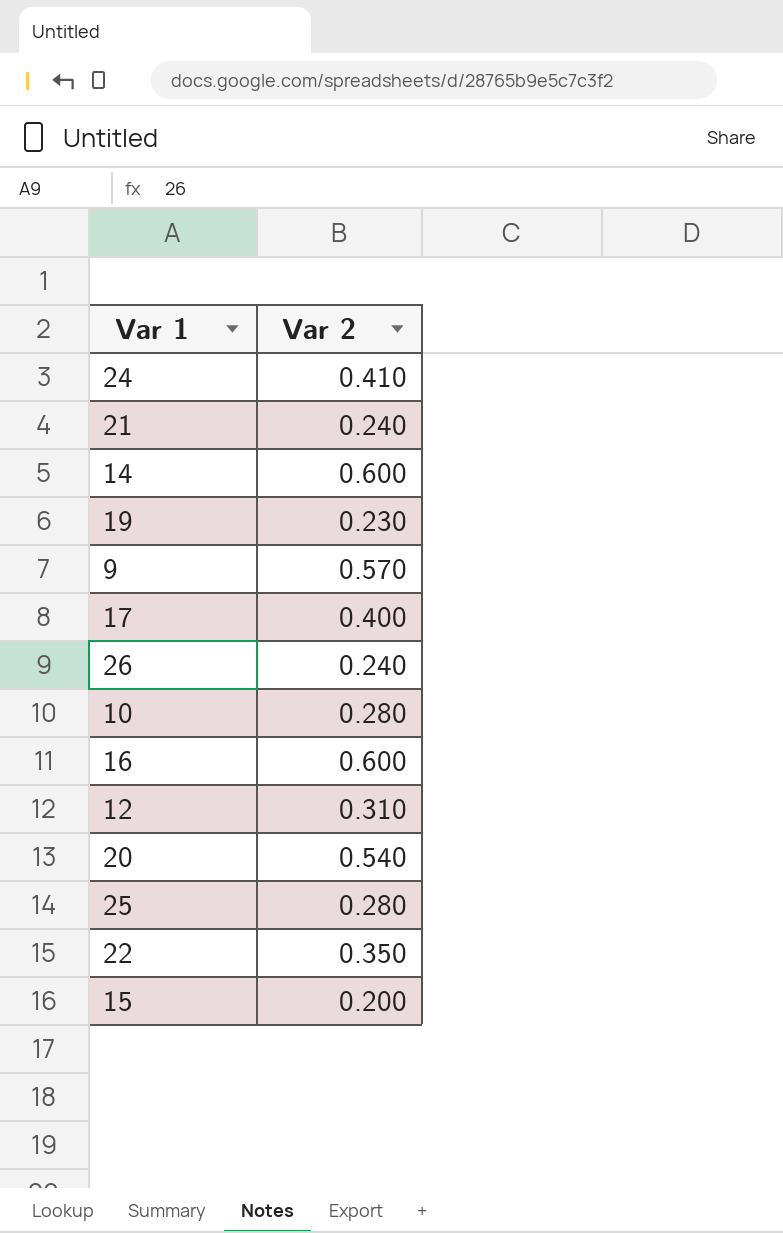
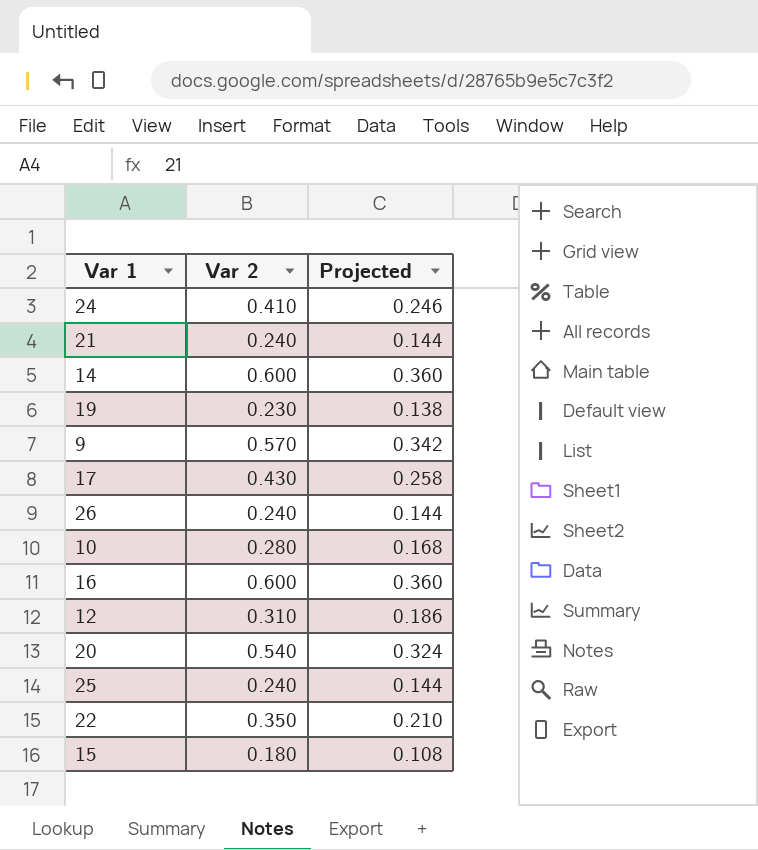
column Projected | formula: none -> [Var 2] * 0.6
17 | Var 2: 0.400 -> 0.430
25 | Var 2: 0.280 -> 0.240
15 | Var 2: 0.200 -> 0.180

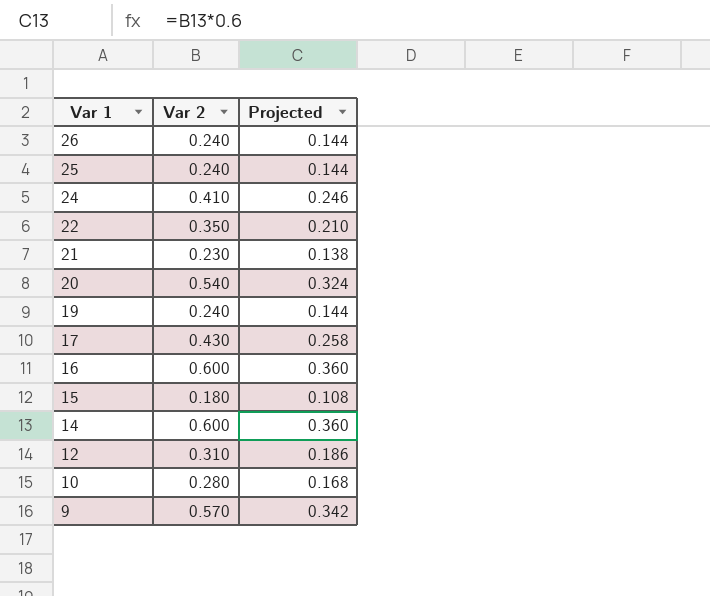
row order: none -> Var 1 descending
21 | Var 2: 0.240 -> 0.230
21 | Projected: 0.144 -> 0.138
19 | Var 2: 0.230 -> 0.240
19 | Projected: 0.138 -> 0.144

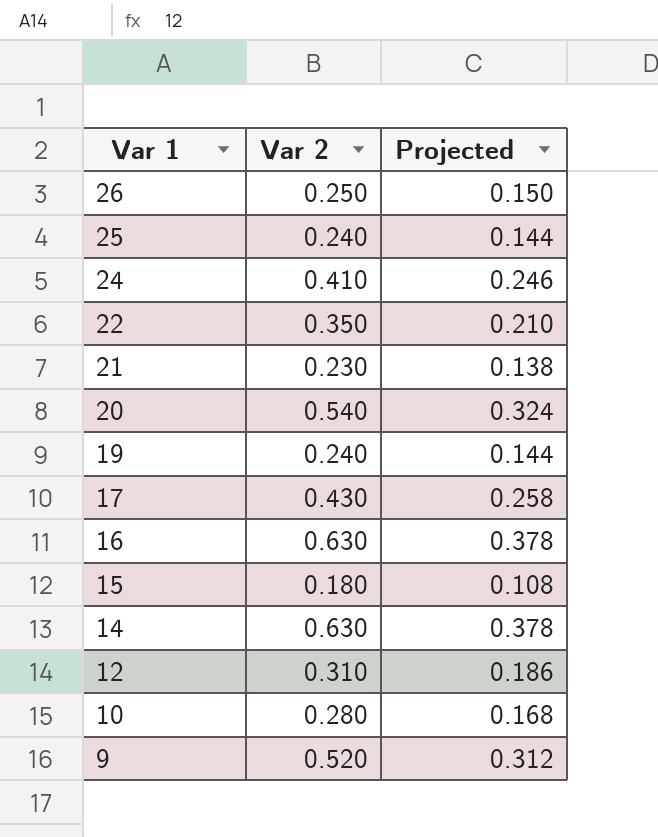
26 | Var 2: 0.240 -> 0.250
26 | Projected: 0.144 -> 0.150
16 | Var 2: 0.600 -> 0.630
16 | Projected: 0.360 -> 0.378
14 | Var 2: 0.600 -> 0.630
14 | Projected: 0.360 -> 0.378
9 | Var 2: 0.570 -> 0.520
9 | Projected: 0.342 -> 0.312

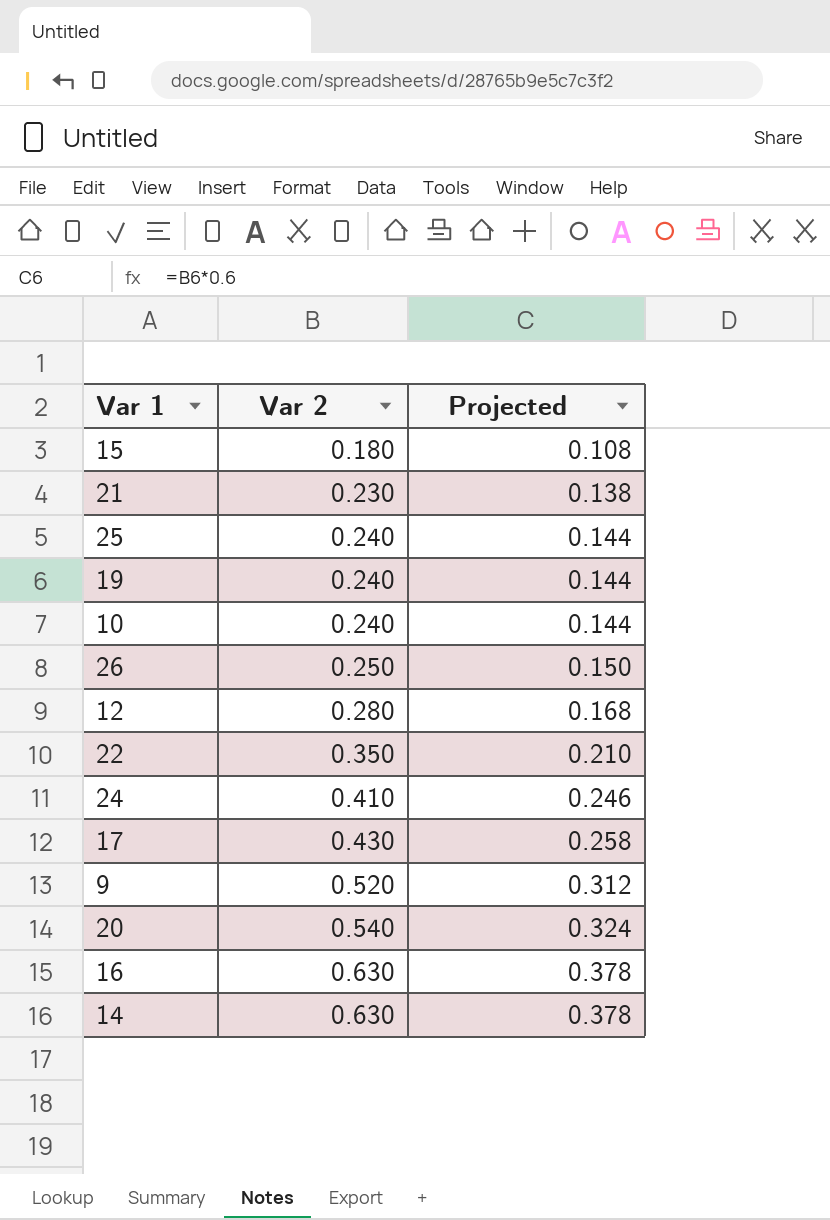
row order: Var 1 descending -> Var 2 ascending
10 | Var 2: 0.280 -> 0.240
10 | Projected: 0.168 -> 0.144
12 | Var 2: 0.310 -> 0.280
12 | Projected: 0.186 -> 0.168

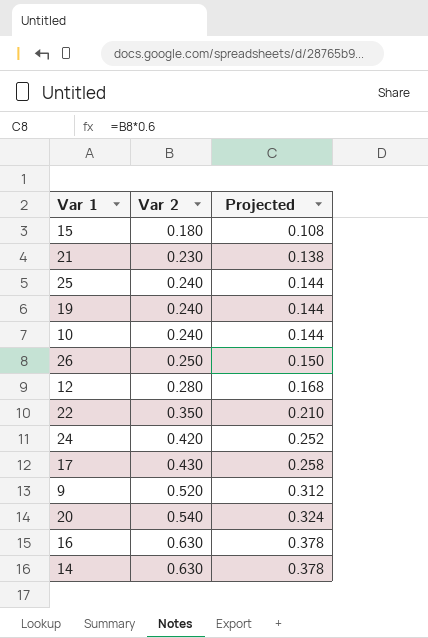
24 | Var 2: 0.410 -> 0.420
24 | Projected: 0.246 -> 0.252

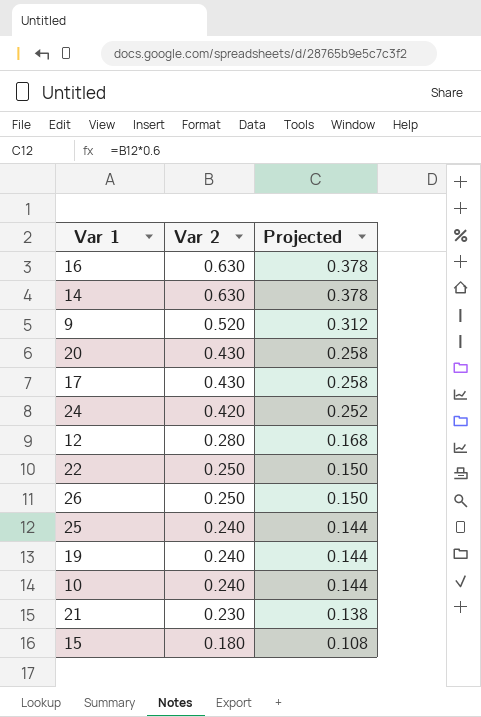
row order: Var 2 ascending -> Var 2 descending
20 | Var 2: 0.540 -> 0.430
20 | Projected: 0.324 -> 0.258
22 | Var 2: 0.350 -> 0.250
22 | Projected: 0.210 -> 0.150

